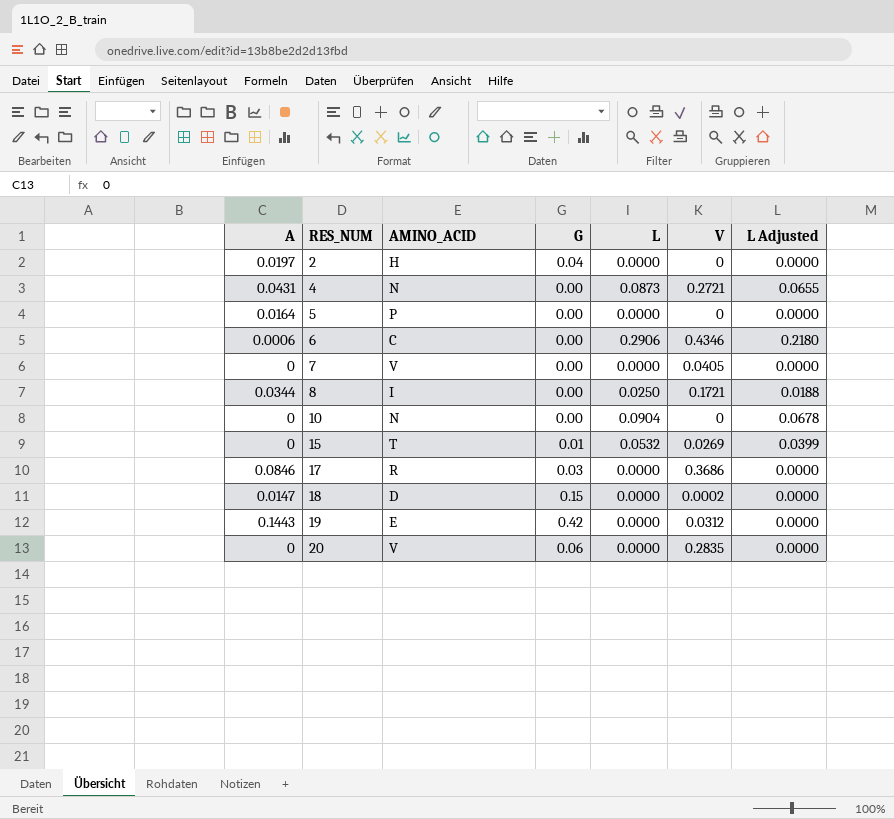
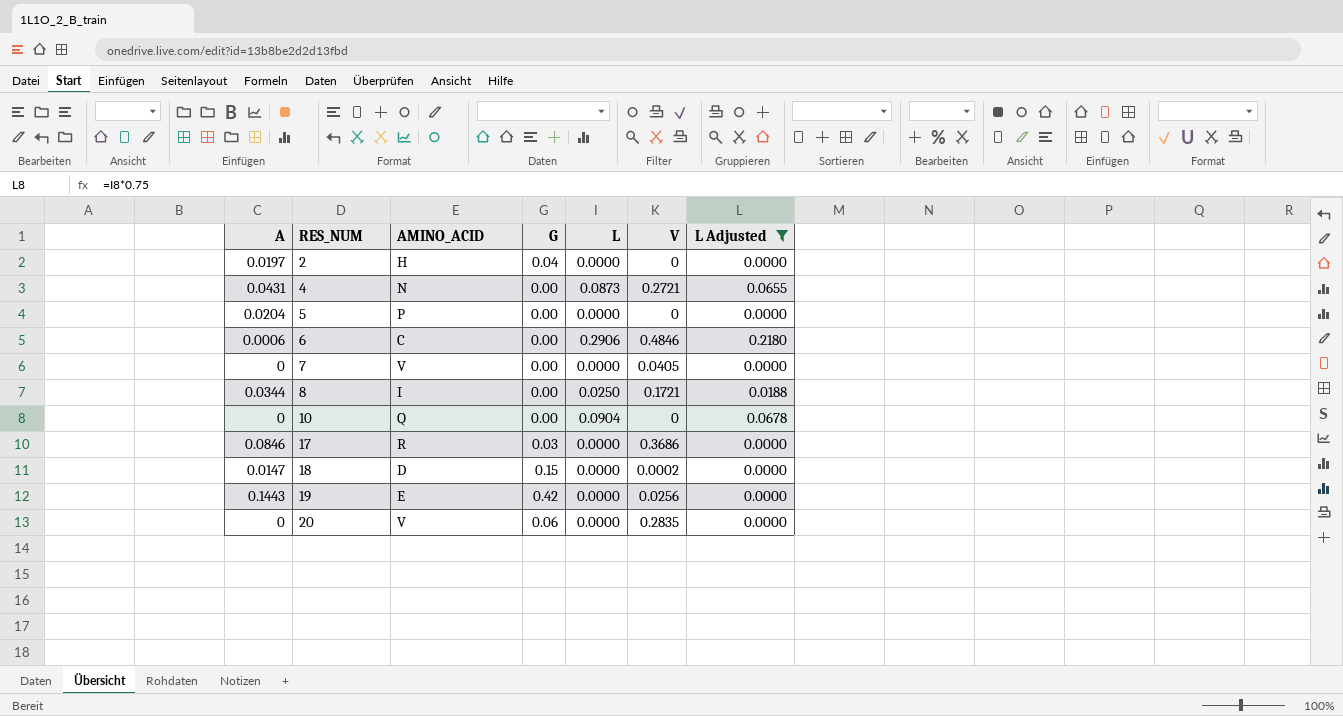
filter: none -> L Adjusted != 0.0399
5 | A: 0.0164 -> 0.0204
6 | V: 0.4346 -> 0.4846
10 | AMINO_ACID: N -> Q
19 | V: 0.0312 -> 0.0256

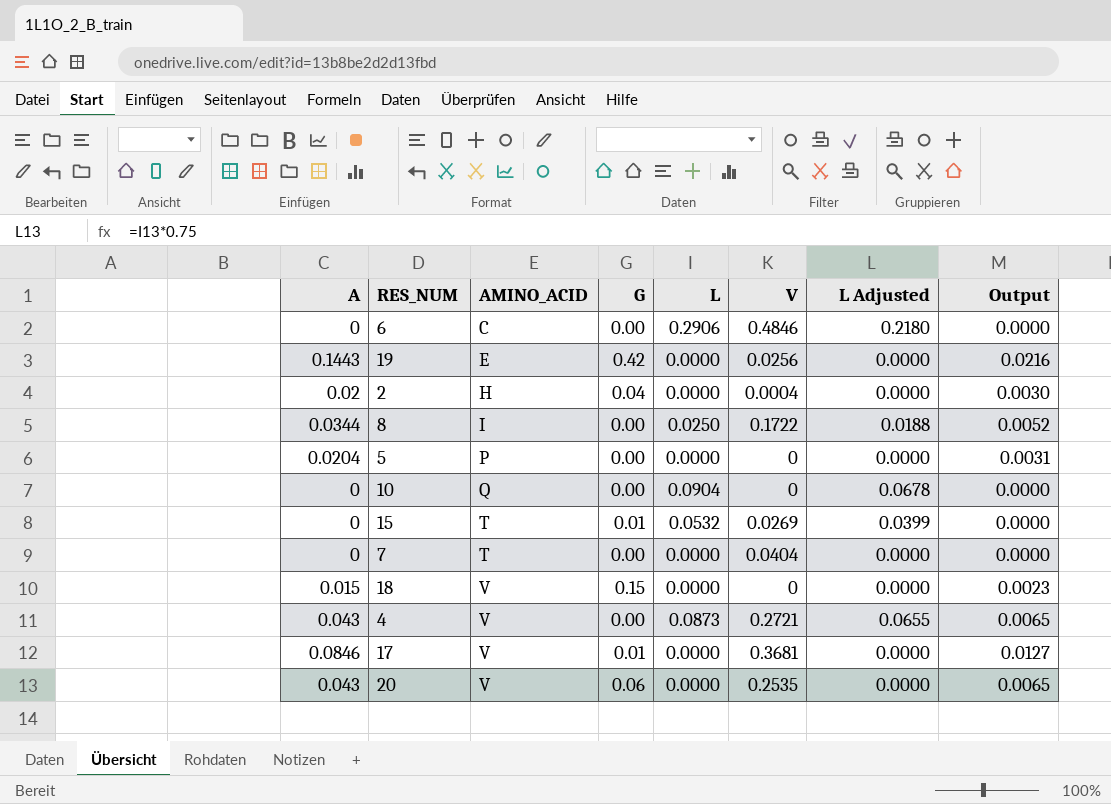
filter: L Adjusted != 0.0399 -> none
row order: RES_NUM ascending -> AMINO_ACID ascending
column Output | formula: none -> [A] * 0.15
6 | A: 0.0006 -> 0
2 | A: 0.0197 -> 0.02
2 | V: 0 -> 0.0004
8 | V: 0.1721 -> 0.1722
7 | AMINO_ACID: V -> T
7 | V: 0.0405 -> 0.0404
18 | A: 0.0147 -> 0.015
18 | AMINO_ACID: D -> V
18 | V: 0.0002 -> 0
4 | A: 0.0431 -> 0.043
4 | AMINO_ACID: N -> V
17 | AMINO_ACID: R -> V
17 | G: 0.03 -> 0.01
17 | V: 0.3686 -> 0.3681
20 | A: 0 -> 0.043
20 | V: 0.2835 -> 0.2535

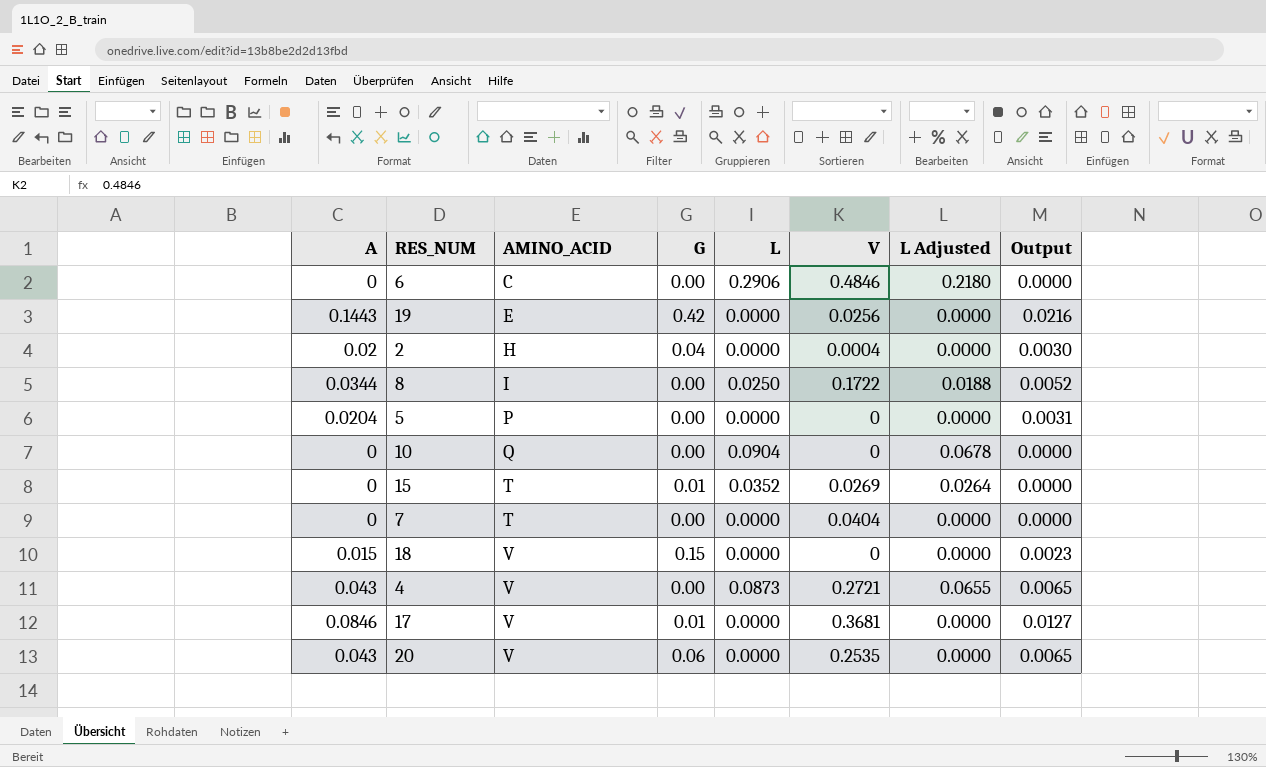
15 | L: 0.0532 -> 0.0352
15 | L Adjusted: 0.0399 -> 0.0264

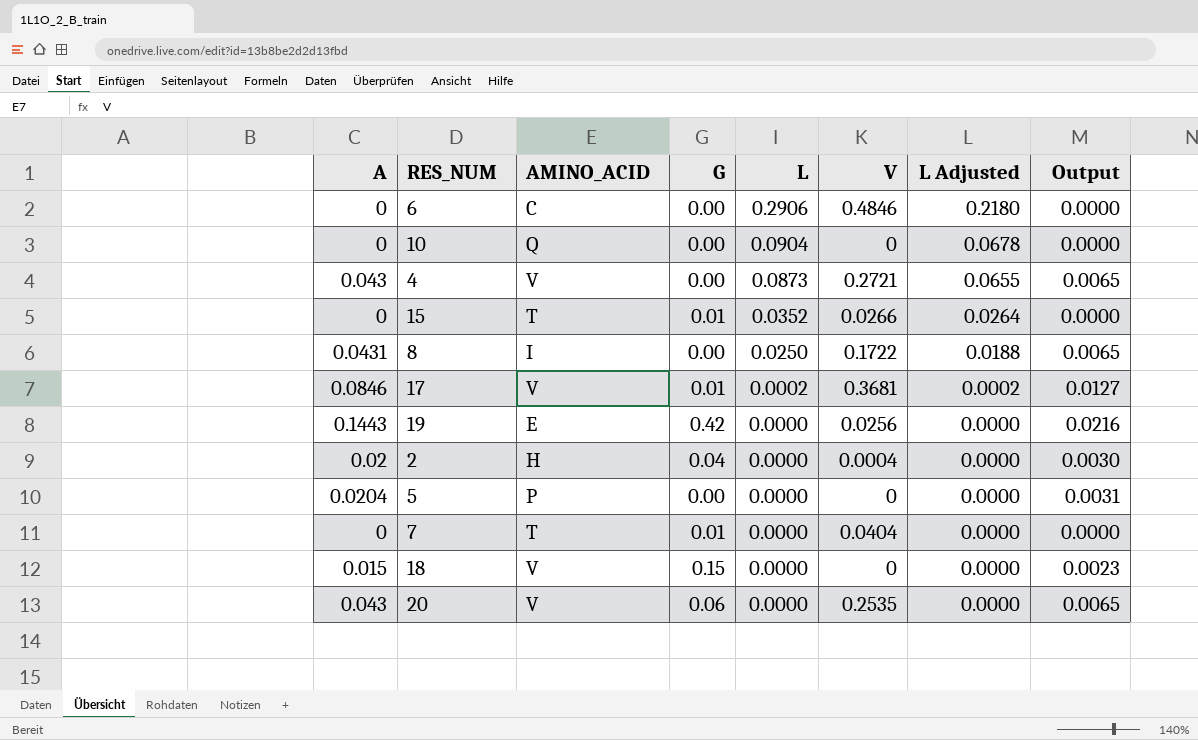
row order: AMINO_ACID ascending -> L descending
15 | V: 0.0269 -> 0.0266
8 | A: 0.0344 -> 0.0431
8 | Output: 0.0052 -> 0.0065
17 | L: 0.0000 -> 0.0002
17 | L Adjusted: 0.0000 -> 0.0002
7 | G: 0.00 -> 0.01

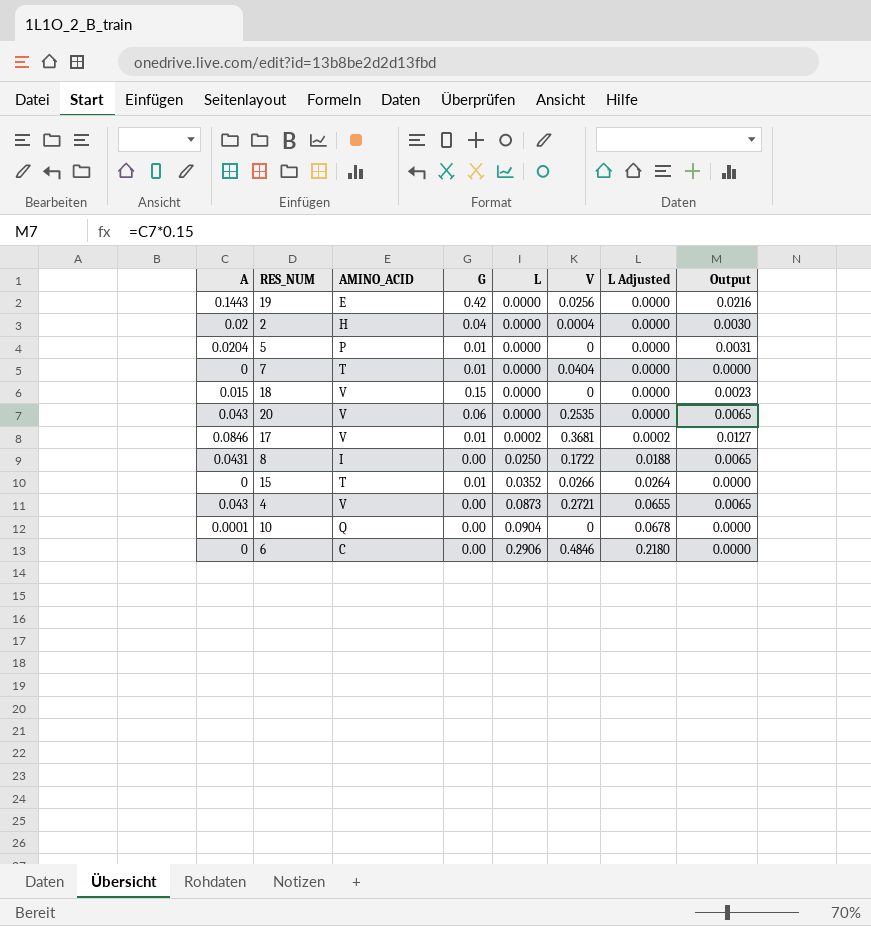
row order: L descending -> L ascending
5 | G: 0.00 -> 0.01
10 | A: 0 -> 0.0001

